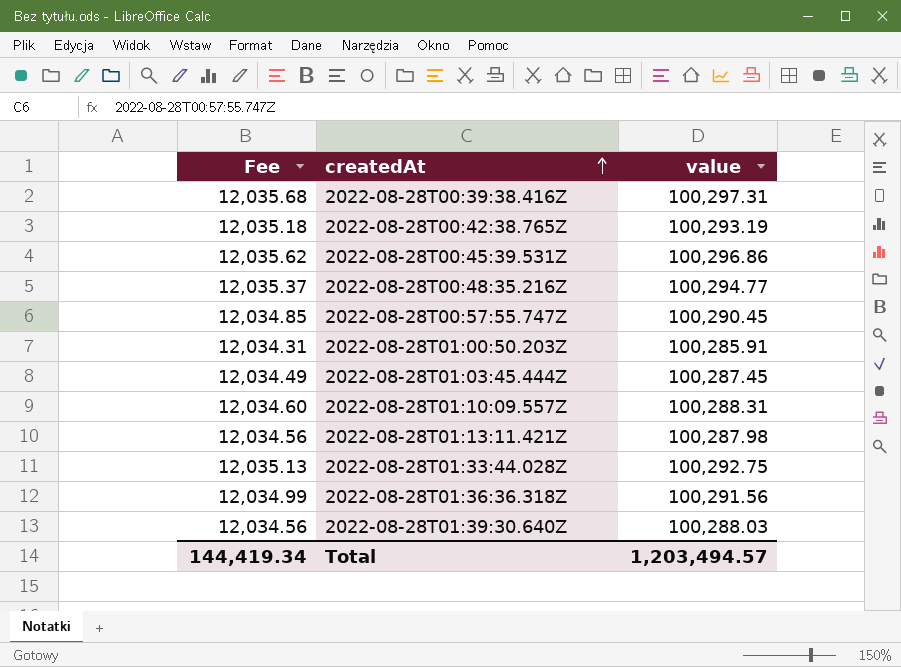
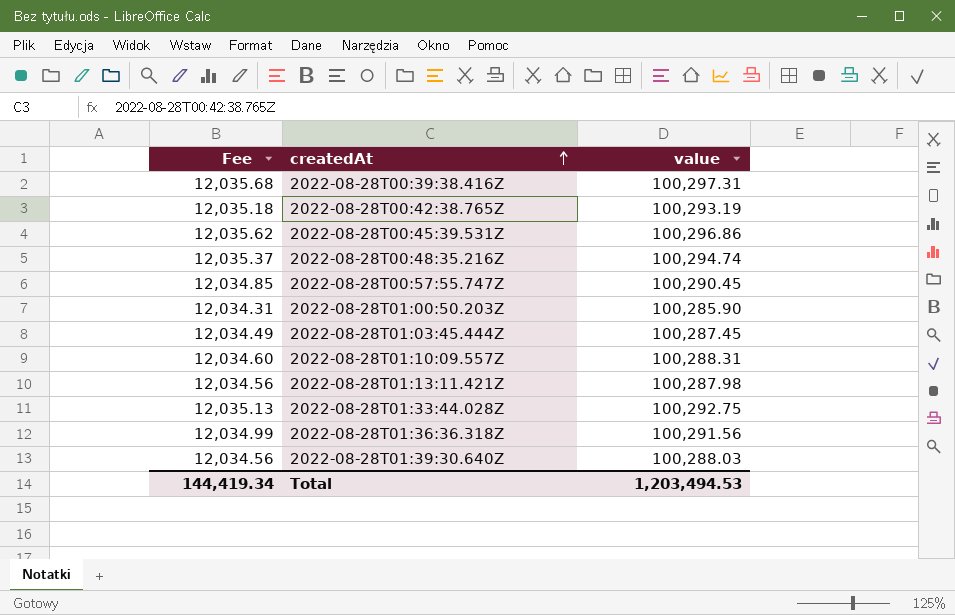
2022-08-28T00:48:35.216Z | value: 100,294.77 -> 100,294.74
2022-08-28T01:00:50.203Z | value: 100,285.91 -> 100,285.90
Total | value: 1,203,494.57 -> 1,203,494.53

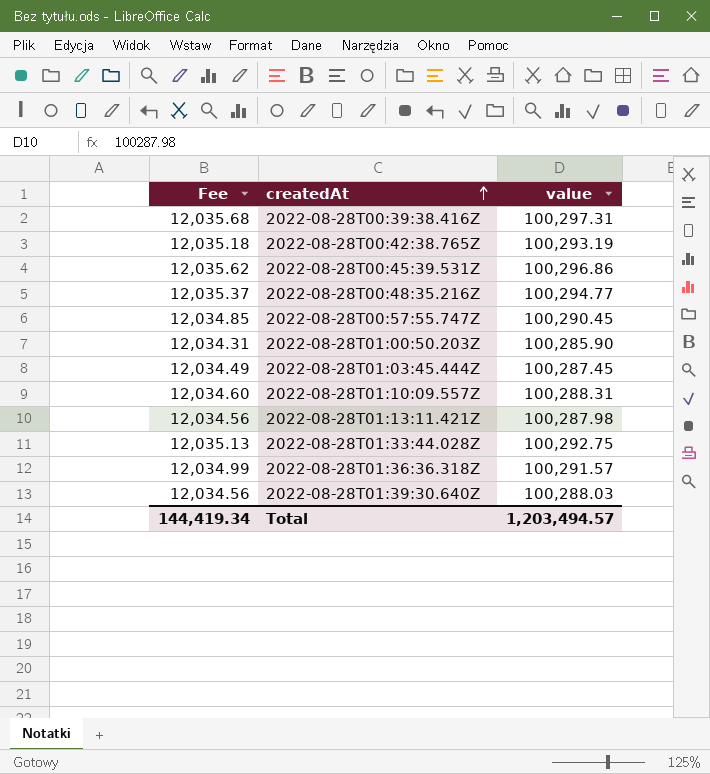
2022-08-28T00:48:35.216Z | value: 100,294.74 -> 100,294.77
2022-08-28T01:36:36.318Z | value: 100,291.56 -> 100,291.57
Total | value: 1,203,494.53 -> 1,203,494.57

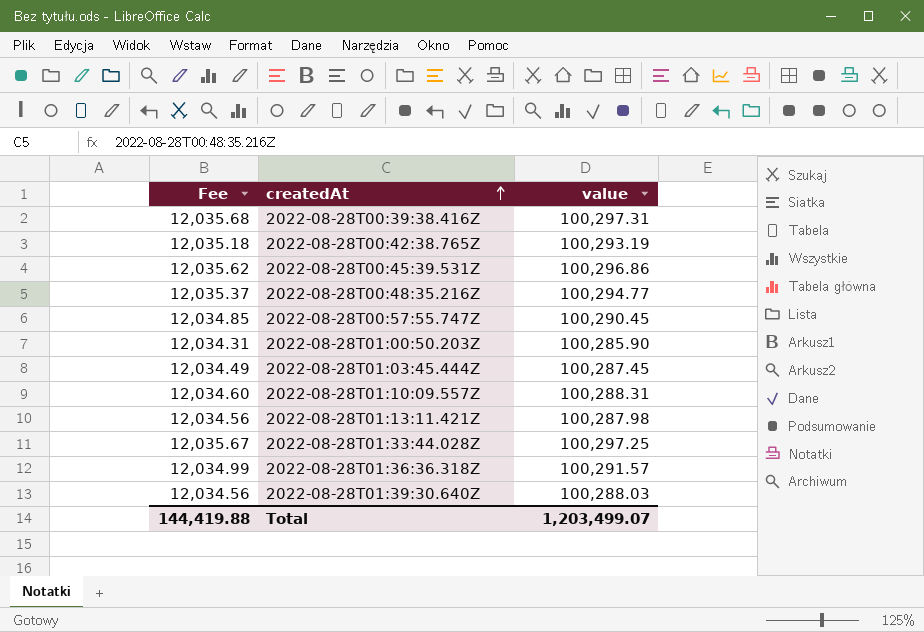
2022-08-28T01:33:44.028Z | Fee: 12,035.13 -> 12,035.67
2022-08-28T01:33:44.028Z | value: 100,292.75 -> 100,297.25
Total | Fee: 144,419.34 -> 144,419.88
Total | value: 1,203,494.57 -> 1,203,499.07

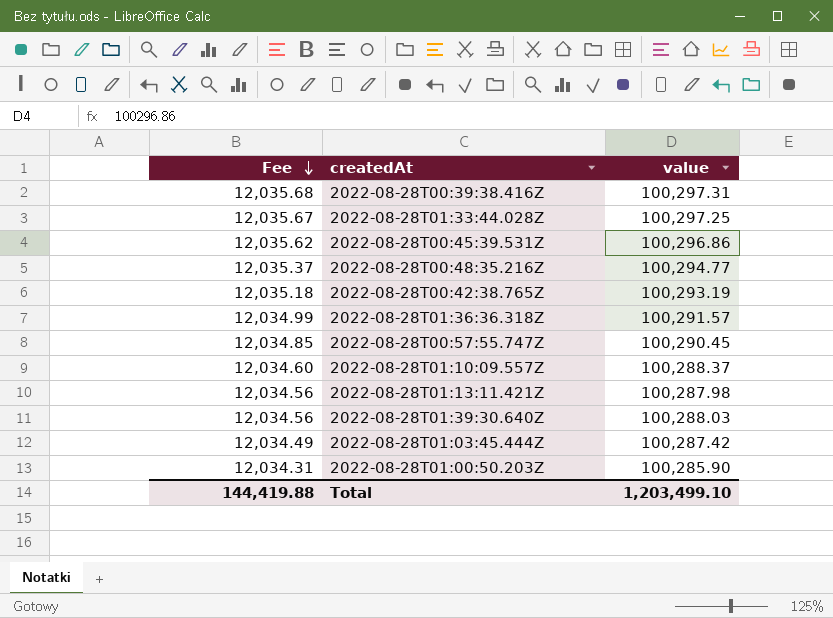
row order: createdAt ascending -> Fee descending
2022-08-28T01:10:09.557Z | value: 100,288.31 -> 100,288.37
2022-08-28T01:03:45.444Z | value: 100,287.45 -> 100,287.42
Total | value: 1,203,499.07 -> 1,203,499.10

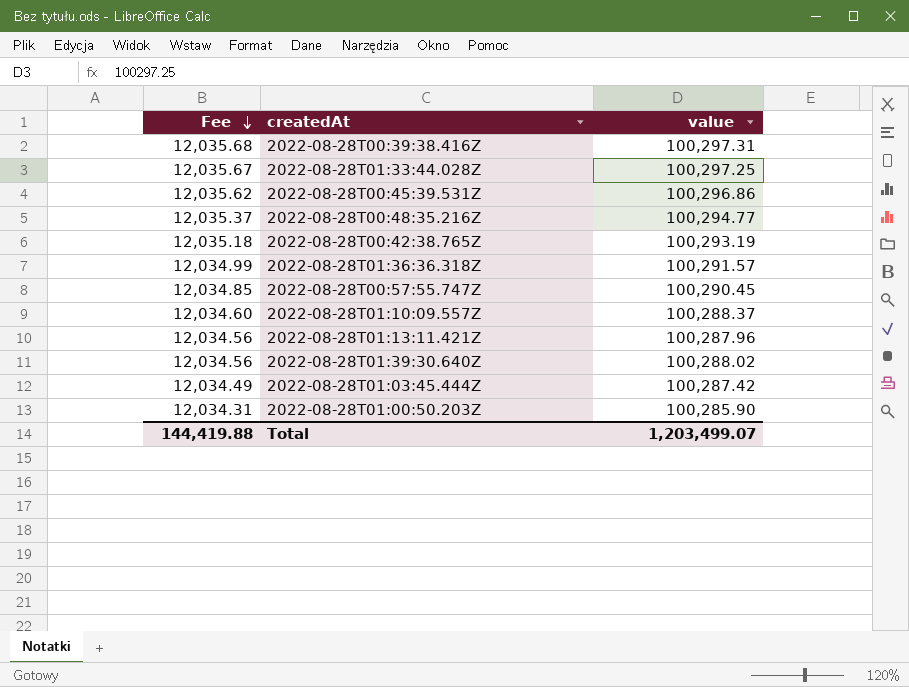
2022-08-28T01:13:11.421Z | value: 100,287.98 -> 100,287.96
2022-08-28T01:39:30.640Z | value: 100,288.03 -> 100,288.02
Total | value: 1,203,499.10 -> 1,203,499.07

